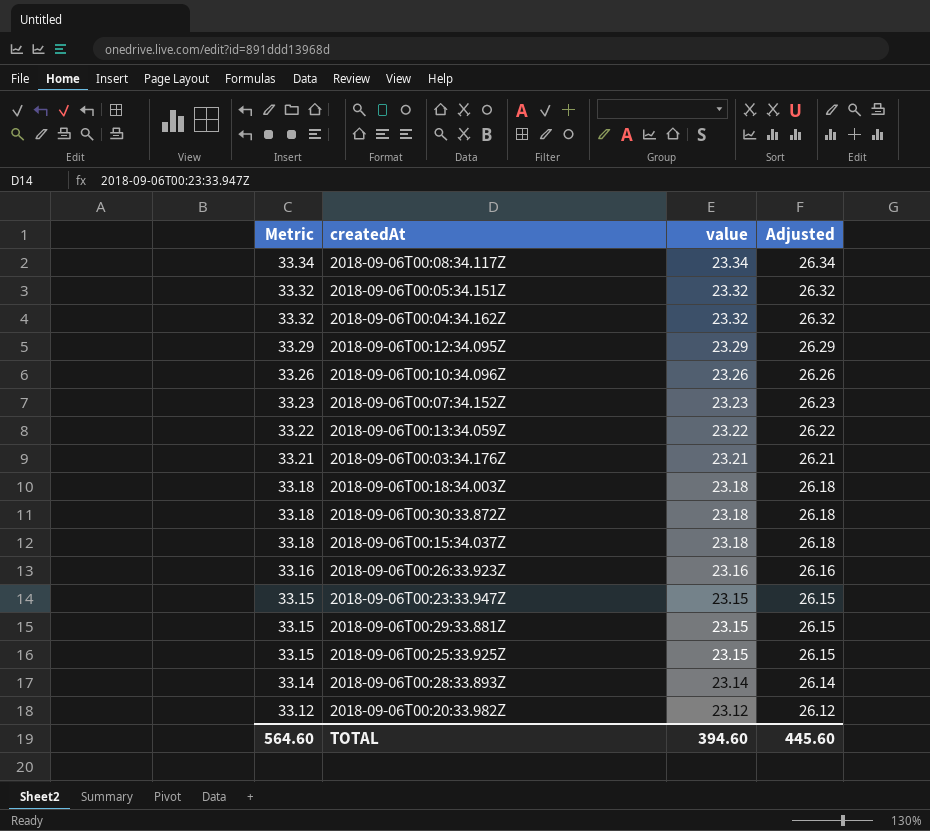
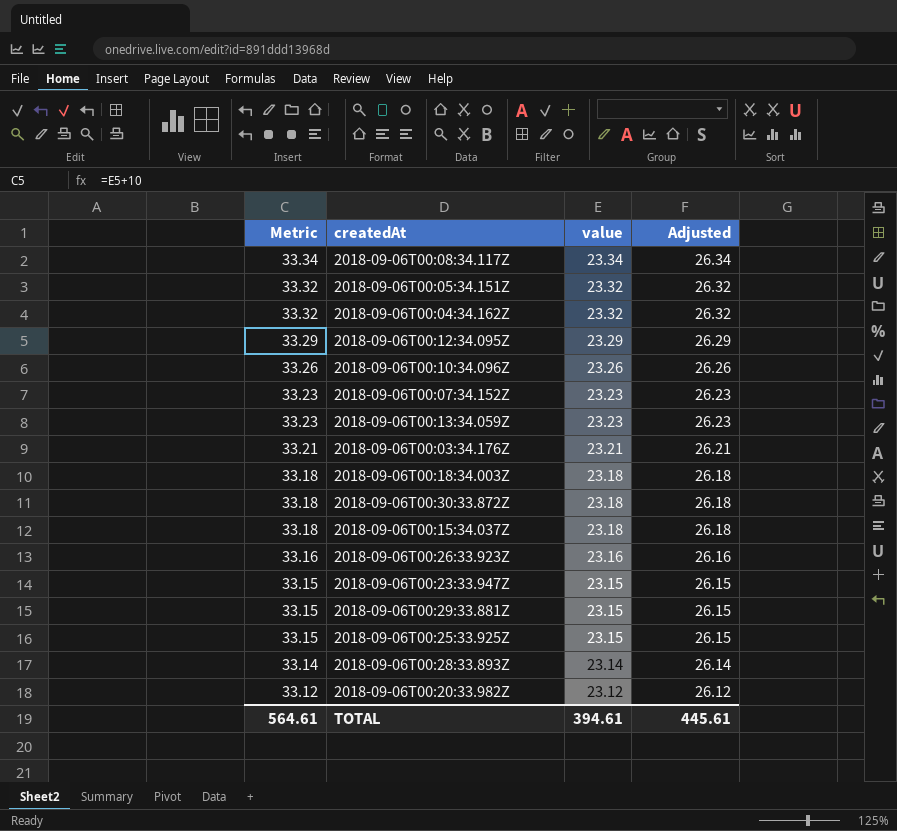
2018-09-06T00:13:34.059Z | Metric: 33.22 -> 33.23
2018-09-06T00:13:34.059Z | value: 23.22 -> 23.23
2018-09-06T00:13:34.059Z | Adjusted: 26.22 -> 26.23
TOTAL | Metric: 564.60 -> 564.61
TOTAL | value: 394.60 -> 394.61
TOTAL | Adjusted: 445.60 -> 445.61

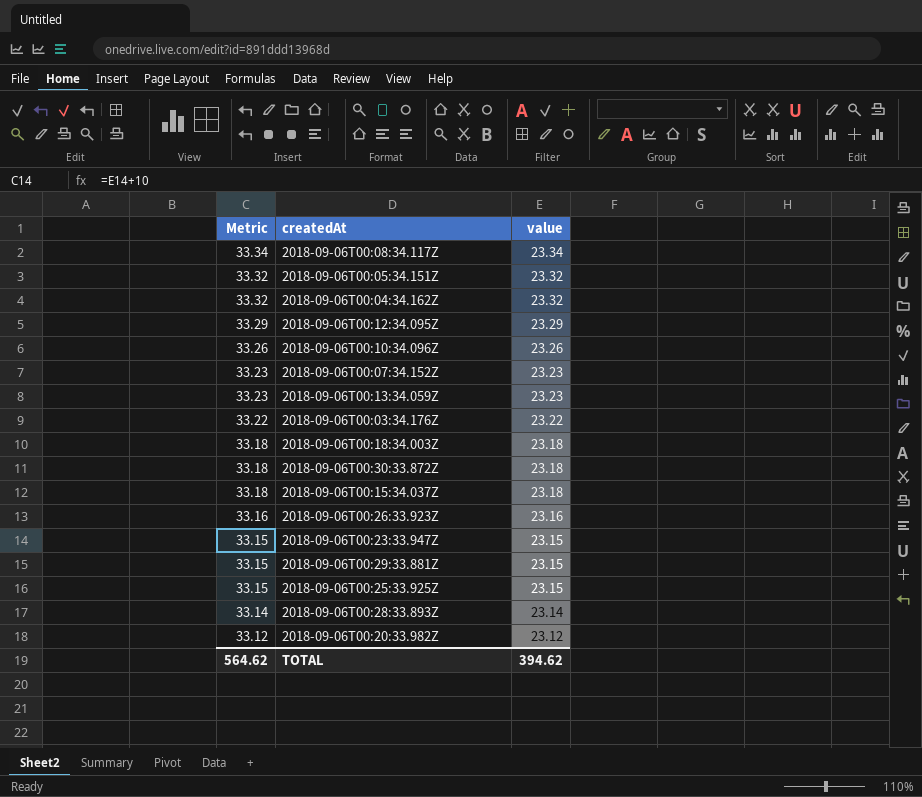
column Adjusted | formula: [value] + 3 -> none
2018-09-06T00:03:34.176Z | Metric: 33.21 -> 33.22
2018-09-06T00:03:34.176Z | value: 23.21 -> 23.22
TOTAL | Metric: 564.61 -> 564.62
TOTAL | value: 394.61 -> 394.62

